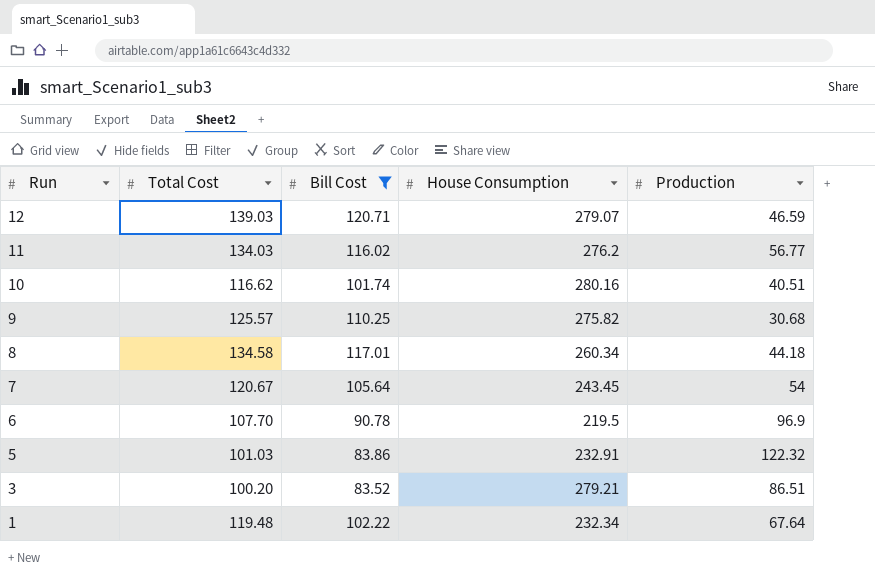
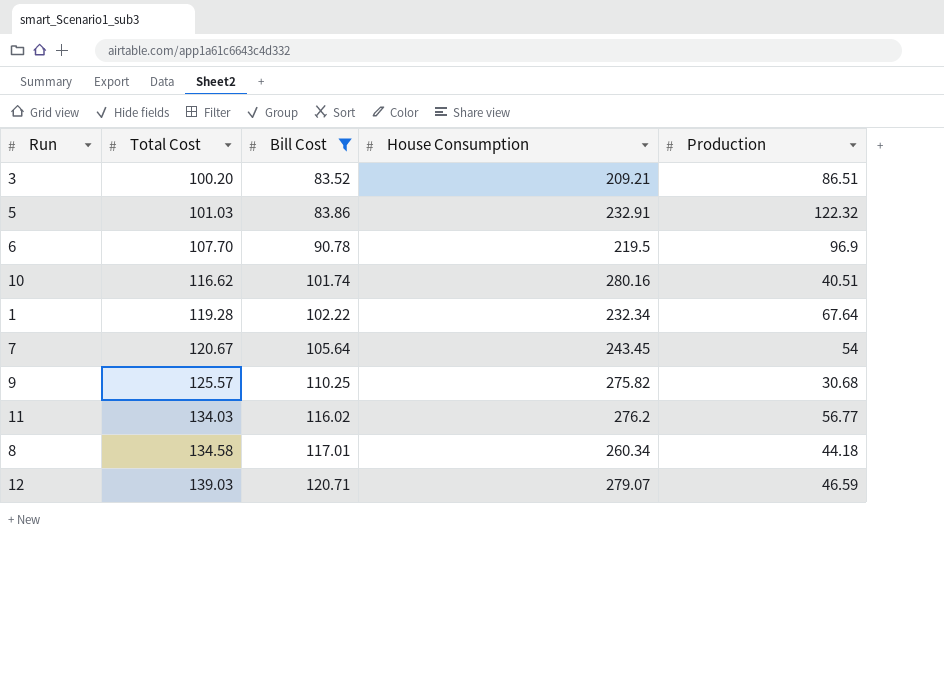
row order: Run descending -> Total Cost ascending
3 | House Consumption: 279.21 -> 209.21
1 | Total Cost: 119.48 -> 119.28

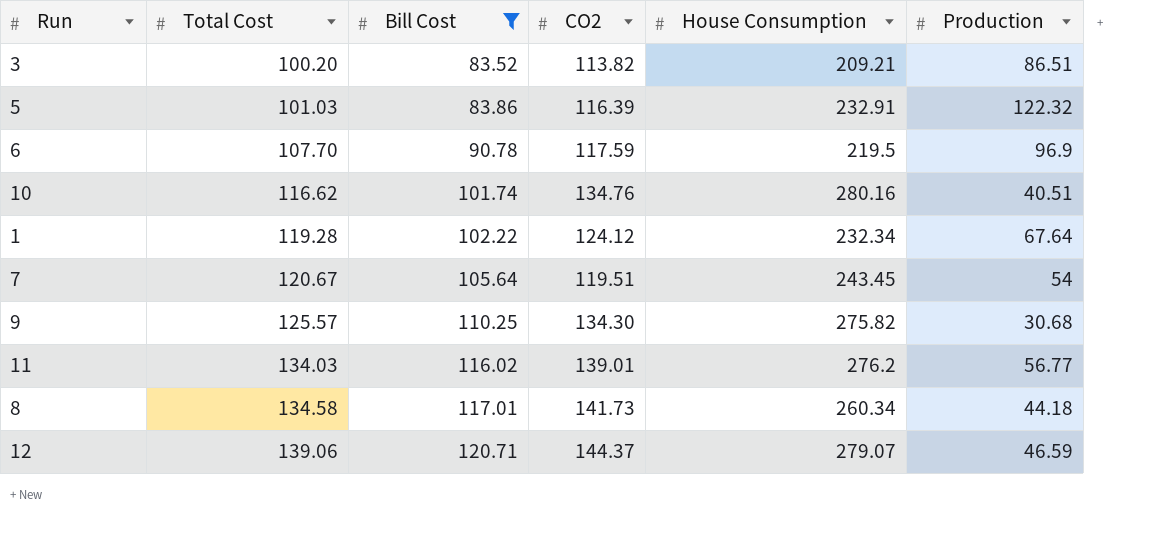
column CO2 | position: none -> 4
12 | Total Cost: 139.03 -> 139.06

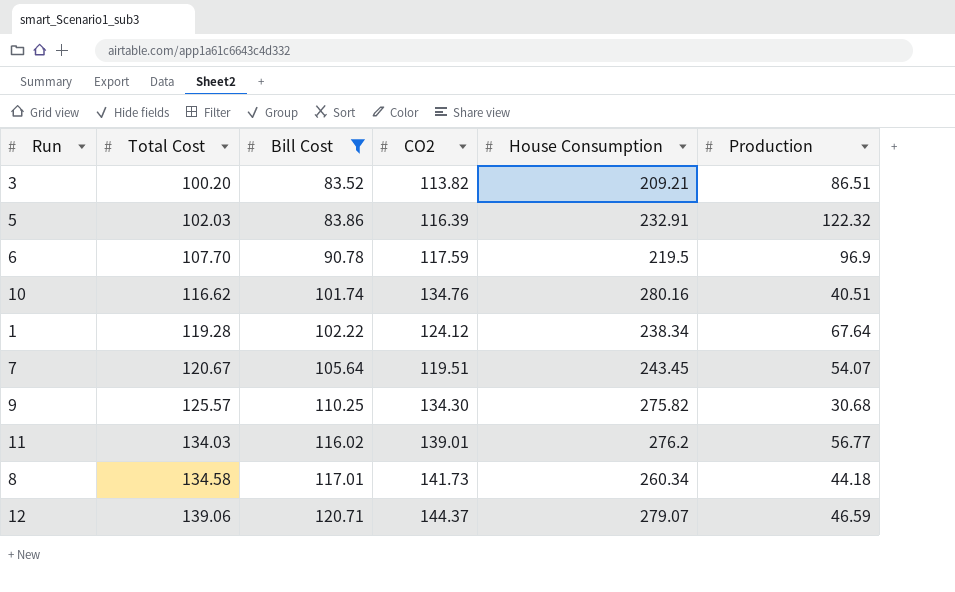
5 | Total Cost: 101.03 -> 102.03
1 | House Consumption: 232.34 -> 238.34
7 | Production: 54 -> 54.07

